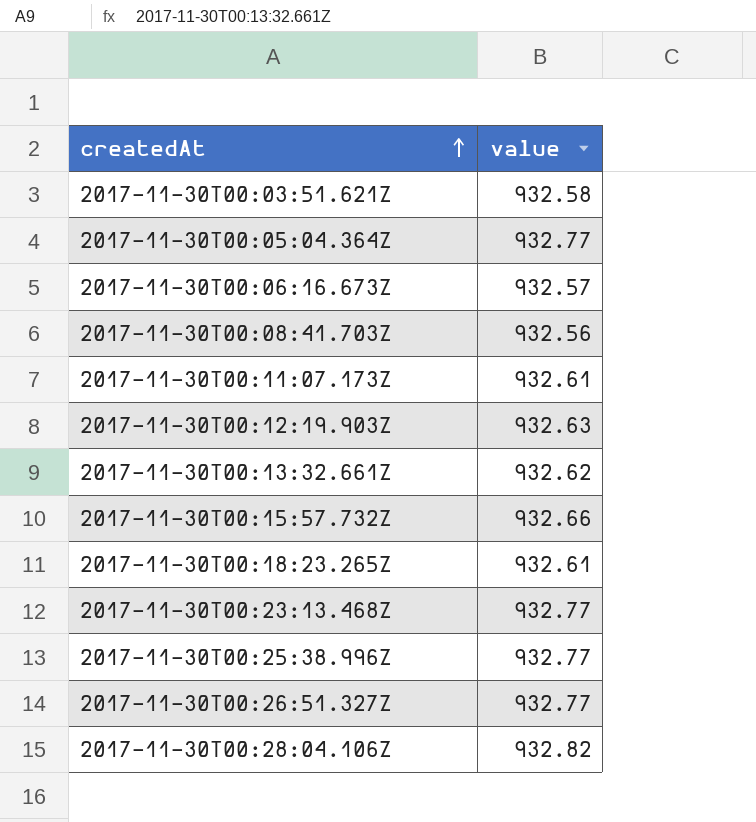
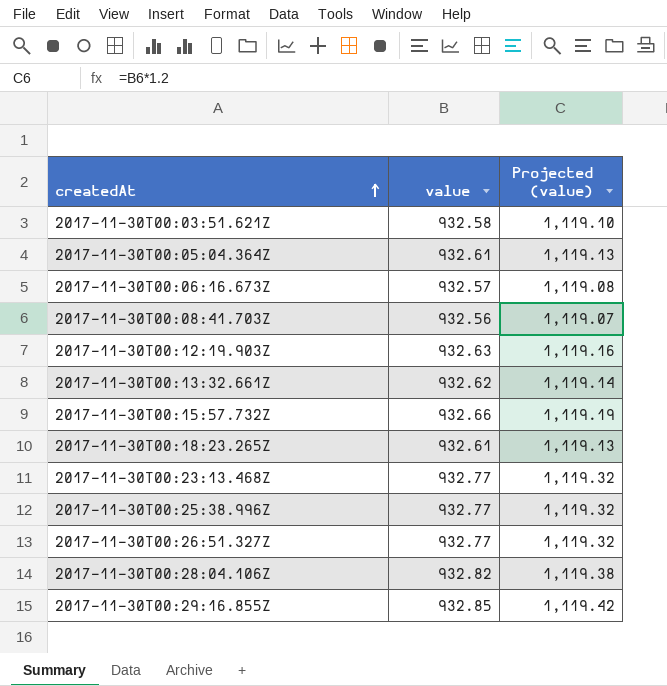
column Projected (value) | formula: none -> [value] * 1.2
row 2017-11-30T00:11:07.173Z: 932.61 -> none
2017-11-30T00:05:04.364Z | value: 932.77 -> 932.61
row 2017-11-30T00:29:16.855Z: none -> 932.85 | 1,119.42

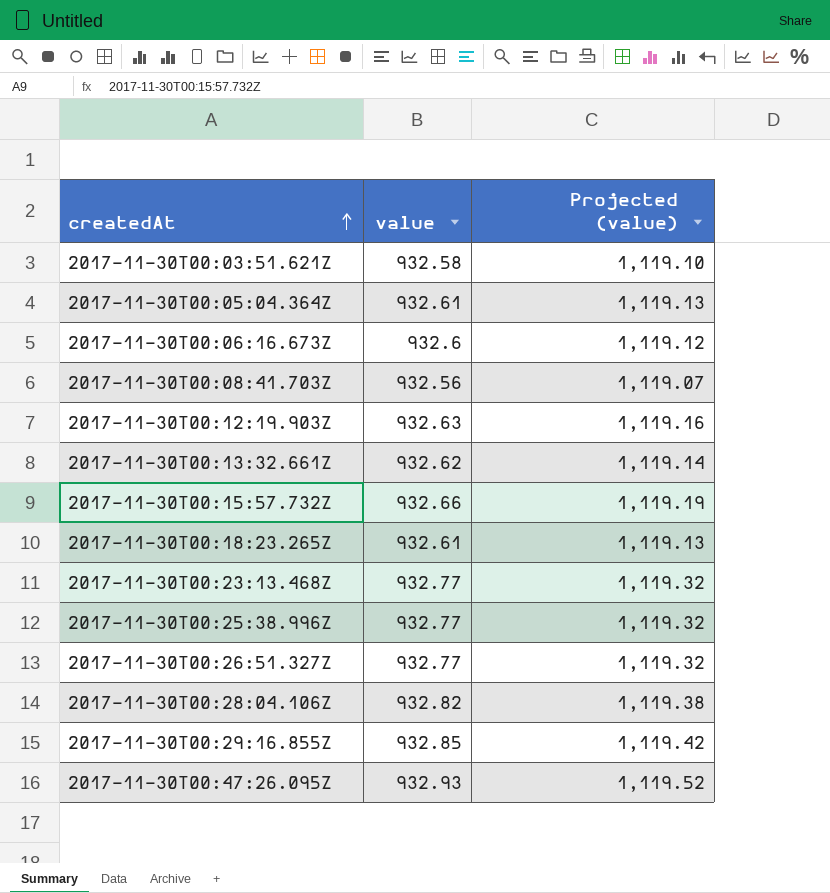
2017-11-30T00:06:16.673Z | value: 932.57 -> 932.6
2017-11-30T00:06:16.673Z | Projected (value): 1,119.08 -> 1,119.12
row 2017-11-30T00:47:26.095Z: none -> 932.93 | 1,119.52

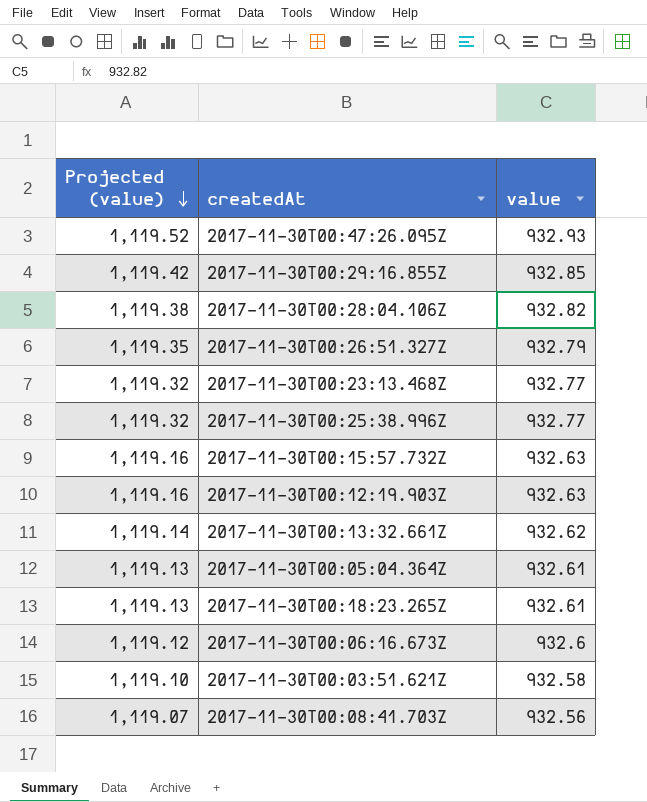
row order: createdAt ascending -> Projected (value) descending
column Projected (value) | position: 3 -> 1
2017-11-30T00:26:51.327Z | Projected (value): 1,119.32 -> 1,119.35
2017-11-30T00:26:51.327Z | value: 932.77 -> 932.79
2017-11-30T00:15:57.732Z | Projected (value): 1,119.19 -> 1,119.16
2017-11-30T00:15:57.732Z | value: 932.66 -> 932.63

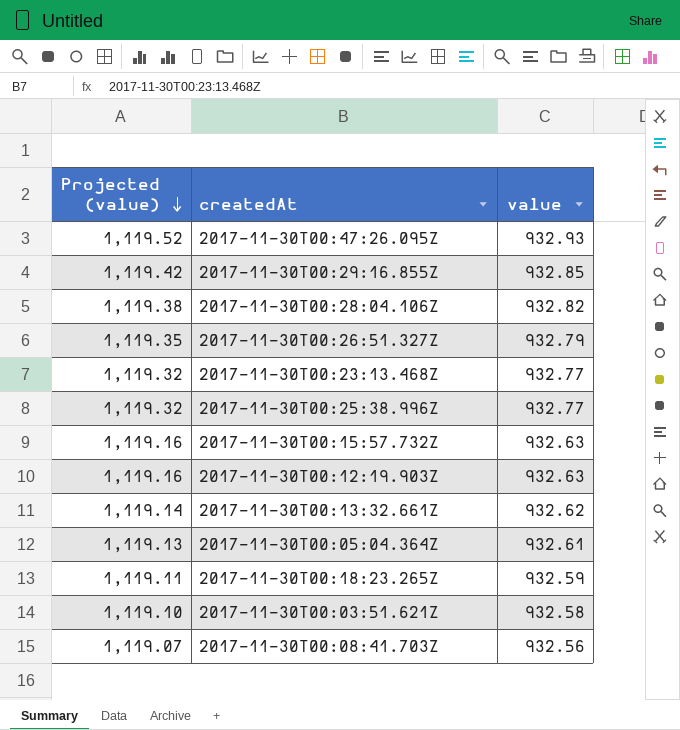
row 2017-11-30T00:06:16.673Z: 1,119.12 | 932.6 -> none
2017-11-30T00:18:23.265Z | Projected (value): 1,119.13 -> 1,119.11
2017-11-30T00:18:23.265Z | value: 932.61 -> 932.59

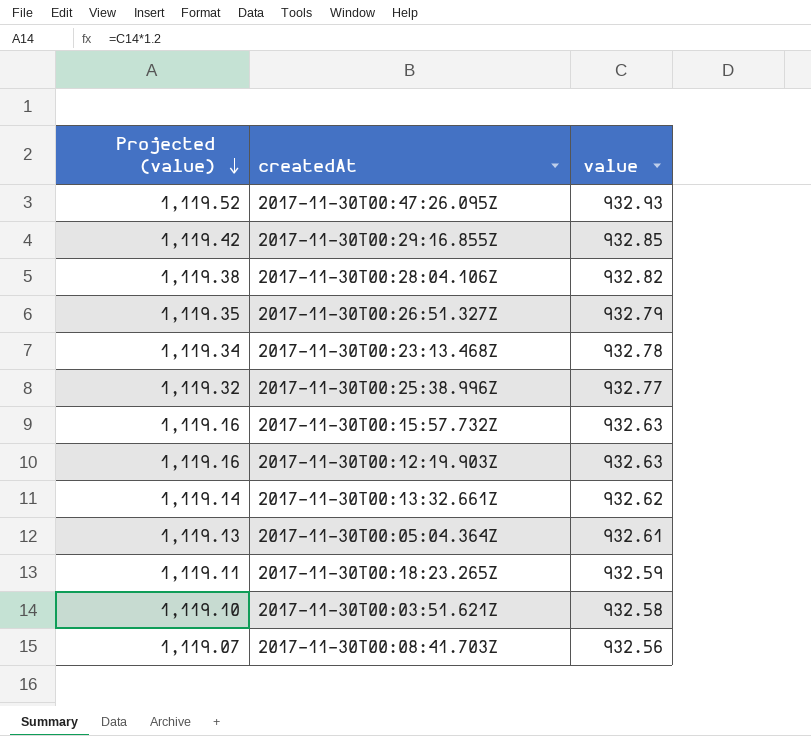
2017-11-30T00:23:13.468Z | Projected (value): 1,119.32 -> 1,119.34
2017-11-30T00:23:13.468Z | value: 932.77 -> 932.78

